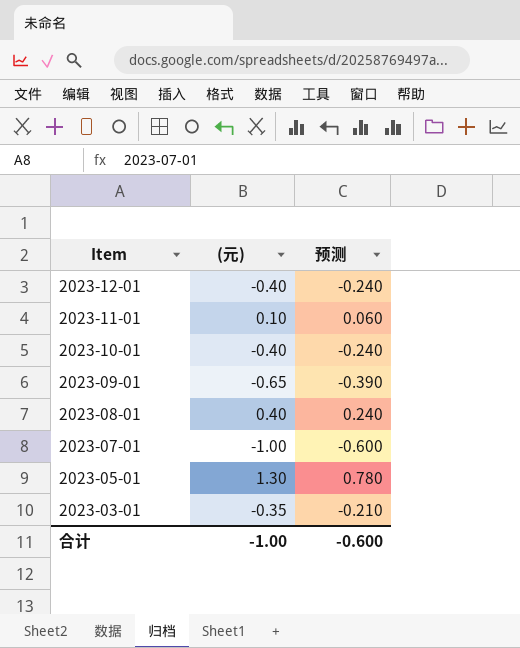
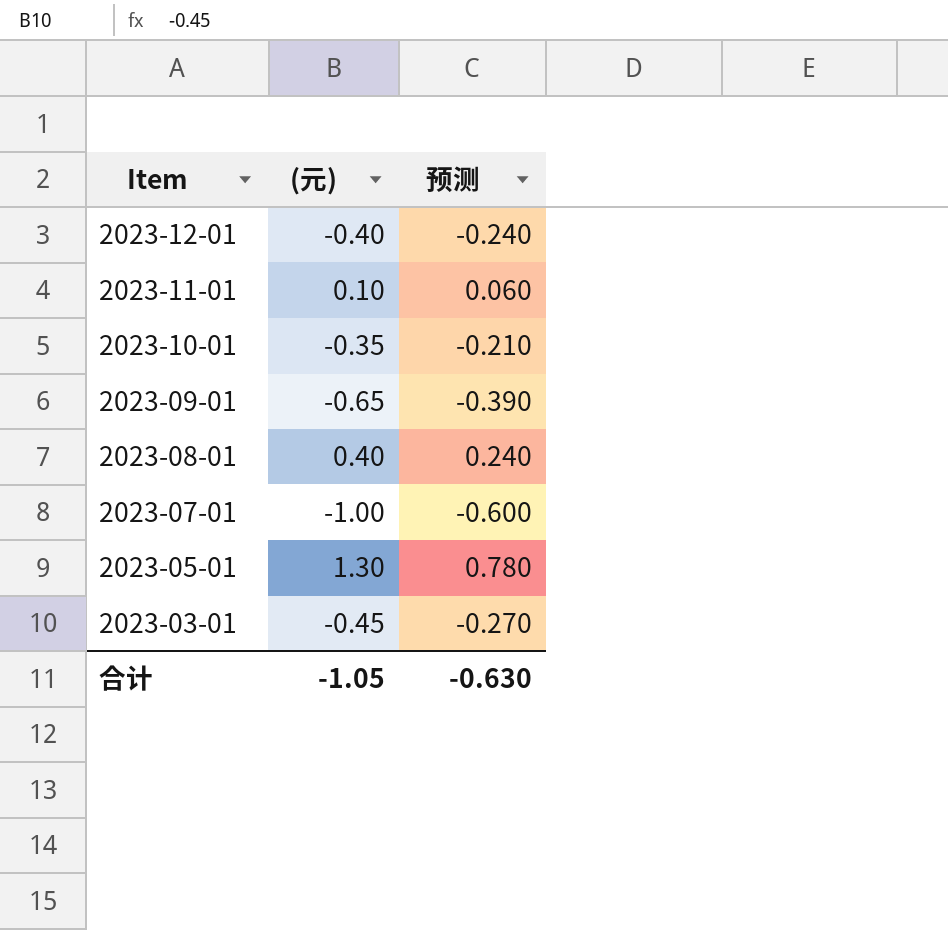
2023-10-01 | (元): -0.40 -> -0.35
2023-10-01 | 预测: -0.240 -> -0.210
2023-03-01 | (元): -0.35 -> -0.45
2023-03-01 | 预测: -0.210 -> -0.270
合计 | (元): -1.00 -> -1.05
合计 | 预测: -0.600 -> -0.630

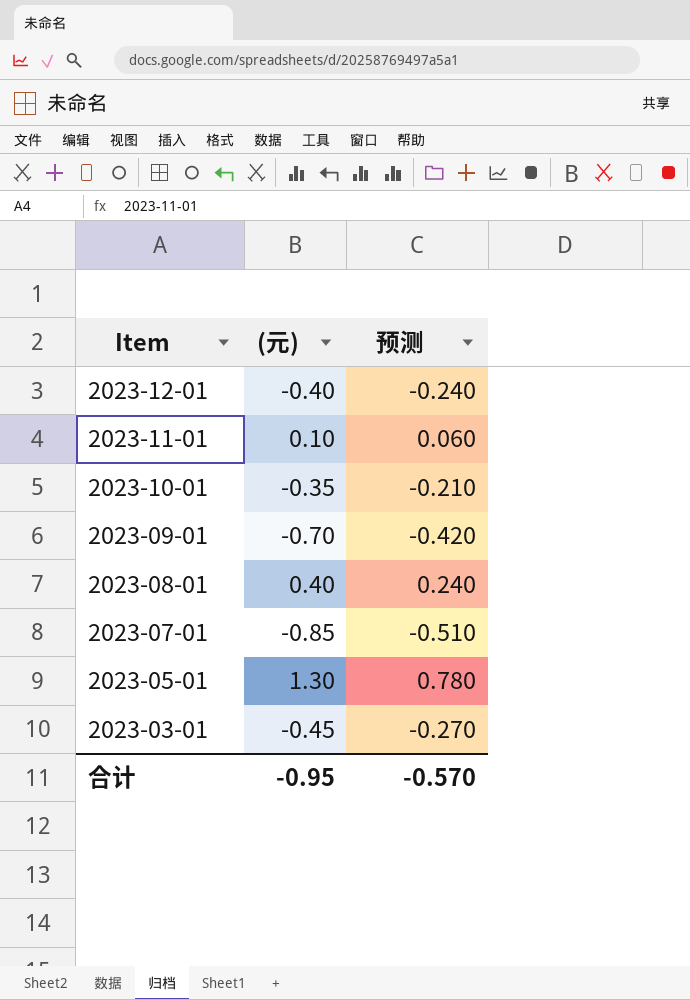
2023-09-01 | (元): -0.65 -> -0.70
2023-09-01 | 预测: -0.390 -> -0.420
2023-07-01 | (元): -1.00 -> -0.85
2023-07-01 | 预测: -0.600 -> -0.510
合计 | (元): -1.05 -> -0.95
合计 | 预测: -0.630 -> -0.570

